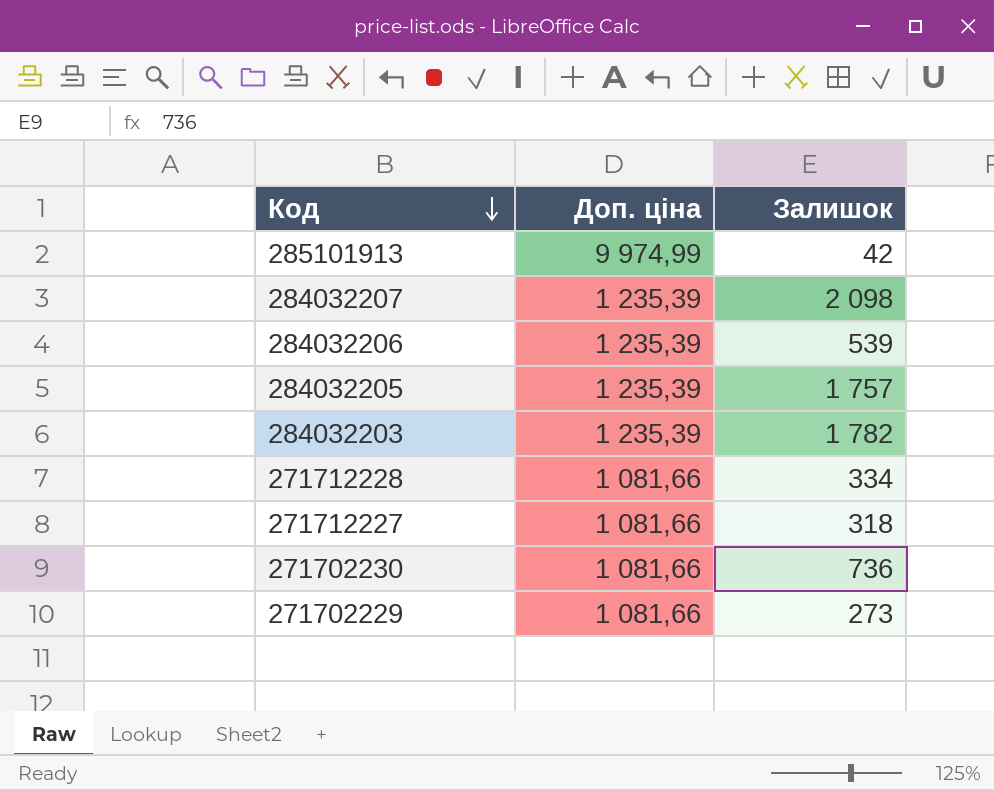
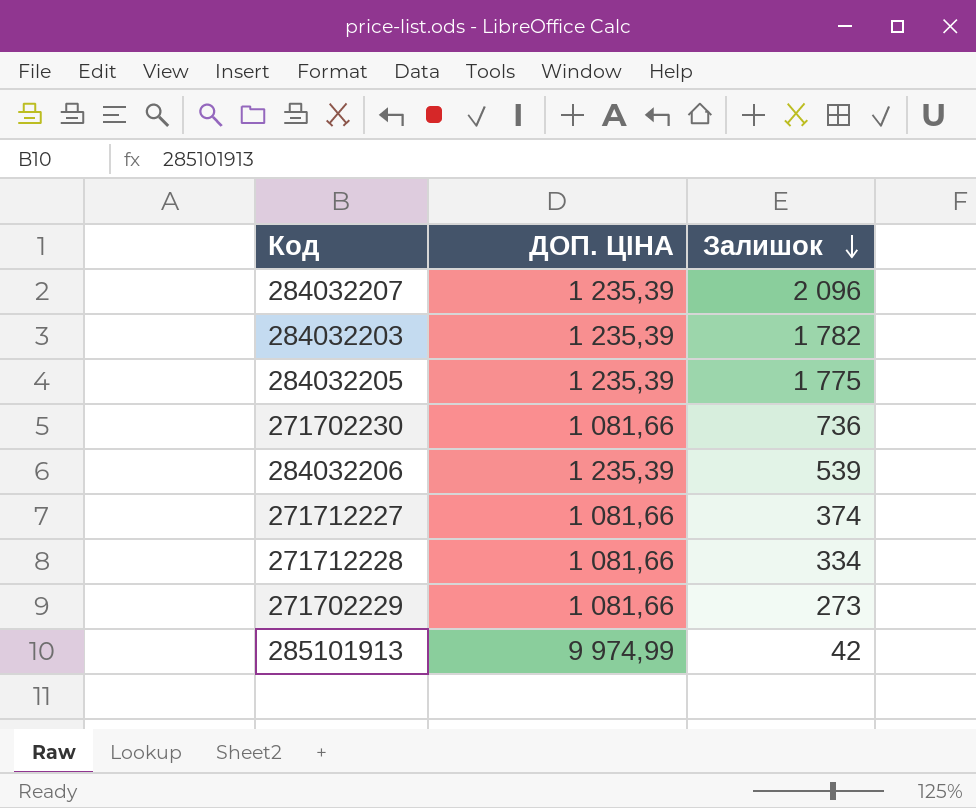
row order: Код descending -> Залишок descending
column name: Доп. ціна -> ДОП. ЦІНА
284032207 | Залишок: 2 098 -> 2 096
284032205 | Залишок: 1 757 -> 1 775
271712227 | Залишок: 318 -> 374

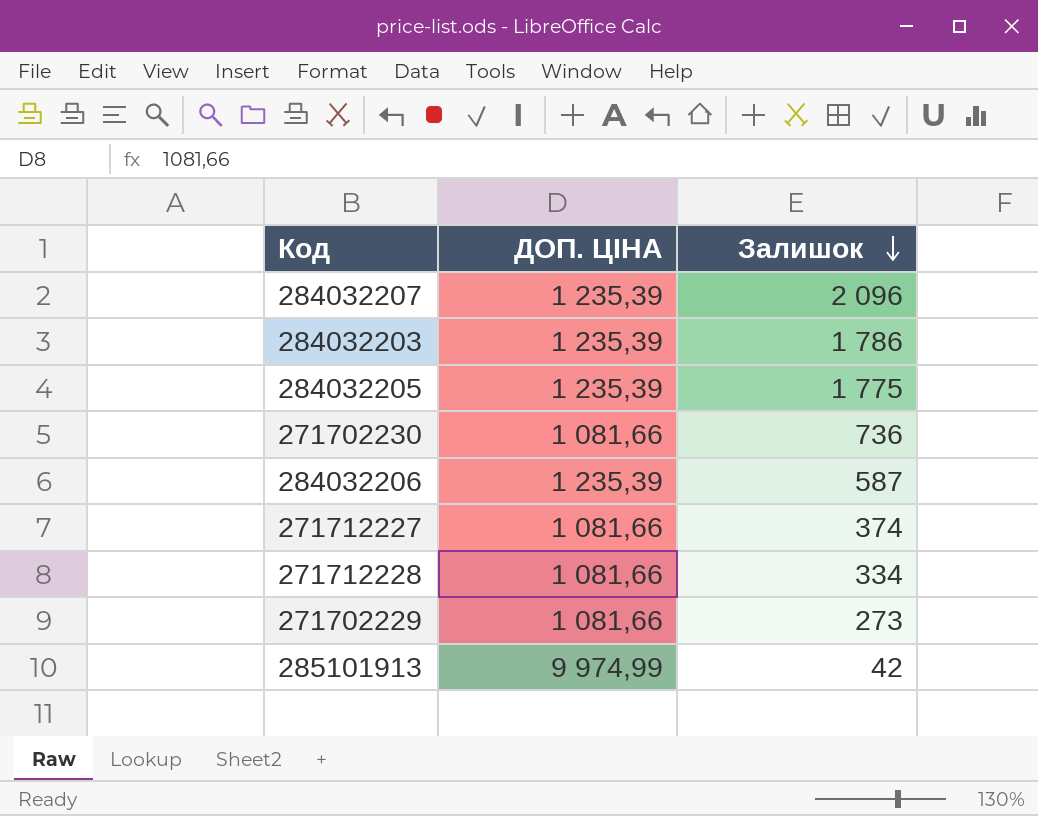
284032203 | Залишок: 1 782 -> 1 786
284032206 | Залишок: 539 -> 587

